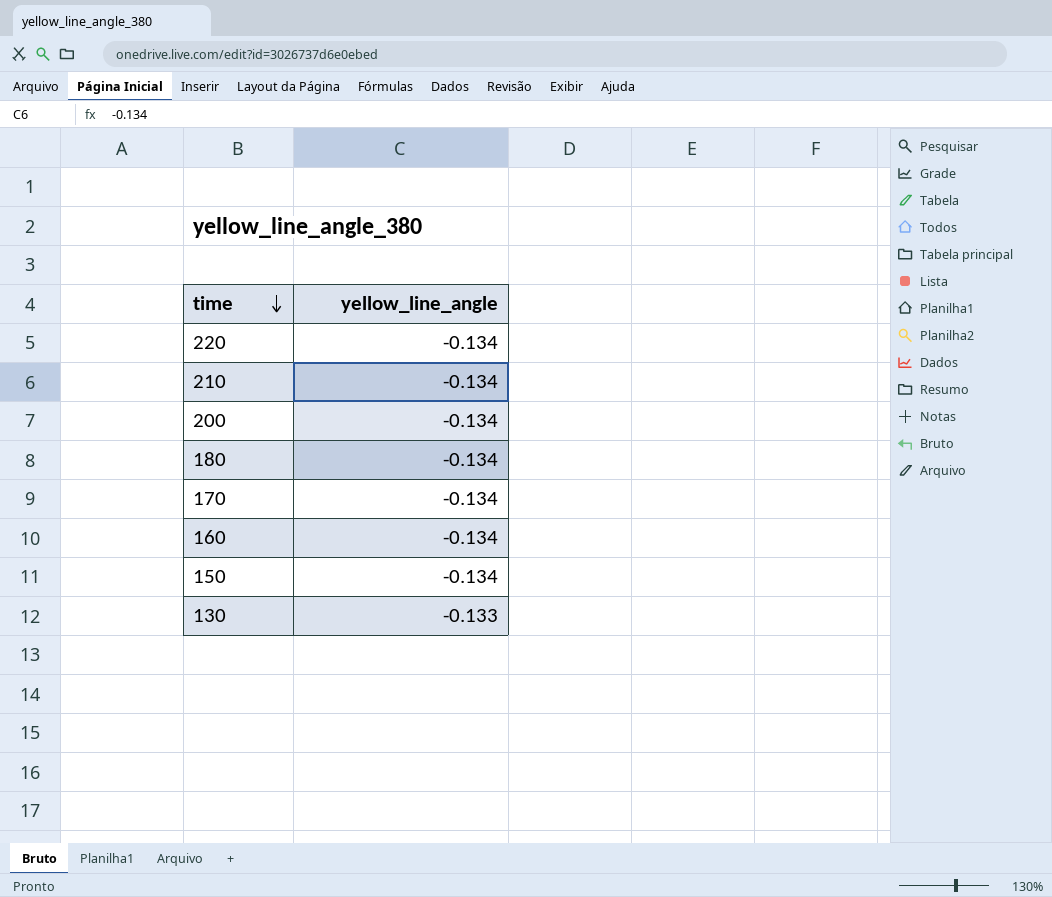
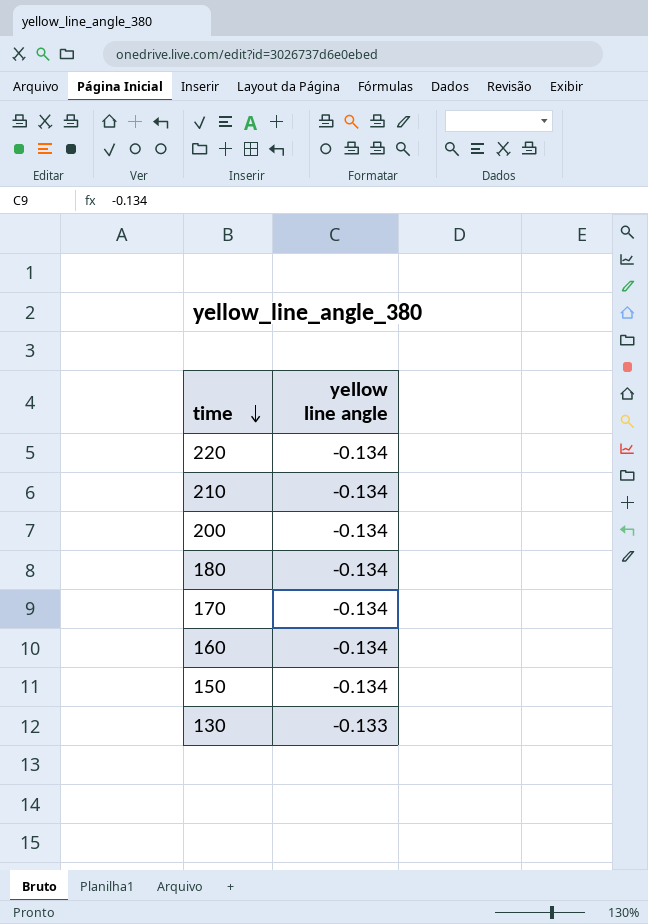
column name: yellow_line_angle -> yellow line angle

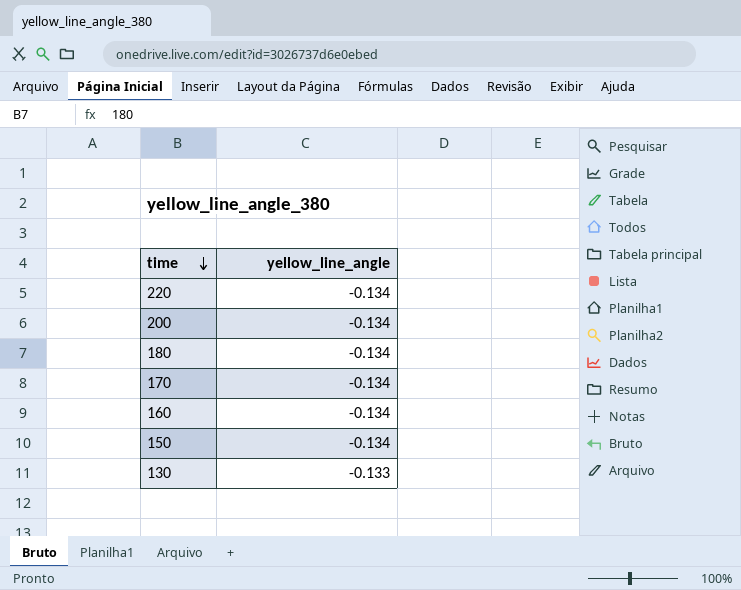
column name: yellow line angle -> yellow_line_angle
row 210: -0.134 -> none

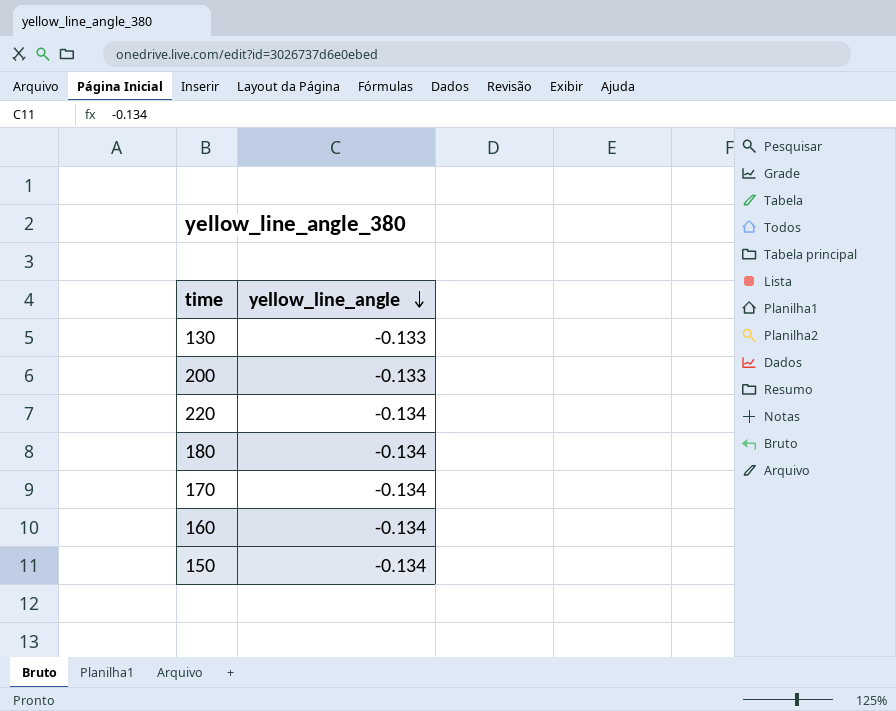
row order: time descending -> yellow_line_angle descending
200 | yellow_line_angle: -0.134 -> -0.133

